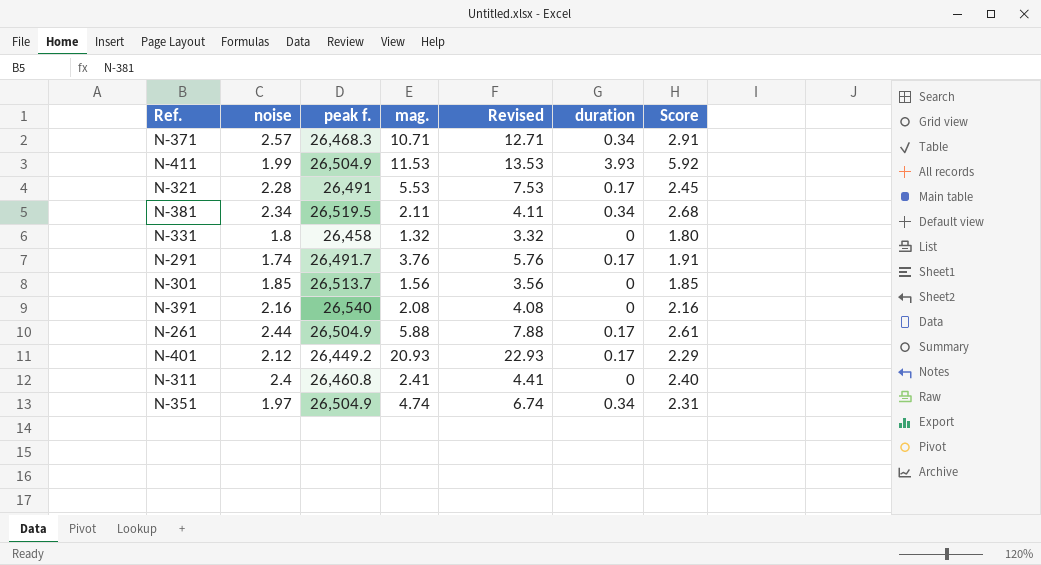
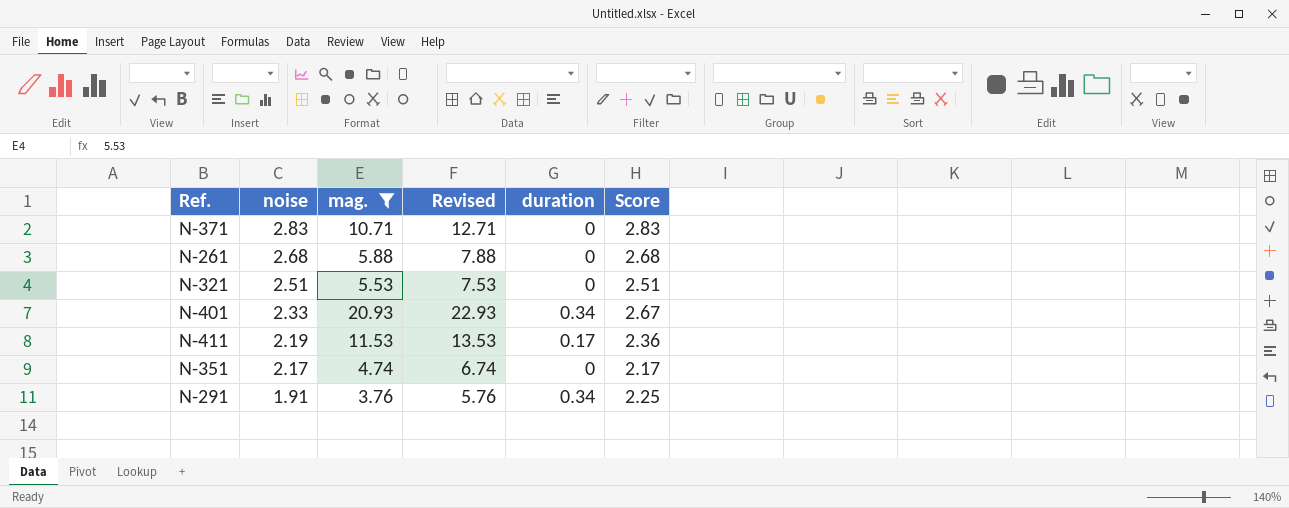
filter: none -> mag. >= 3.76
row order: none -> noise descending
column peak f. | position: 3 -> none
N-371 | noise: 2.57 -> 2.83
N-371 | duration: 0.34 -> 0
N-371 | Score: 2.91 -> 2.83
N-261 | noise: 2.44 -> 2.68
N-261 | duration: 0.17 -> 0
N-261 | Score: 2.61 -> 2.68
N-321 | noise: 2.28 -> 2.51
N-321 | duration: 0.17 -> 0
N-321 | Score: 2.45 -> 2.51
N-401 | noise: 2.12 -> 2.33
N-401 | duration: 0.17 -> 0.34
N-401 | Score: 2.29 -> 2.67
N-411 | noise: 1.99 -> 2.19
N-411 | duration: 3.93 -> 0.17
N-411 | Score: 5.92 -> 2.36
N-351 | noise: 1.97 -> 2.17
N-351 | duration: 0.34 -> 0
N-351 | Score: 2.31 -> 2.17
N-291 | noise: 1.74 -> 1.91
N-291 | duration: 0.17 -> 0.34
N-291 | Score: 1.91 -> 2.25

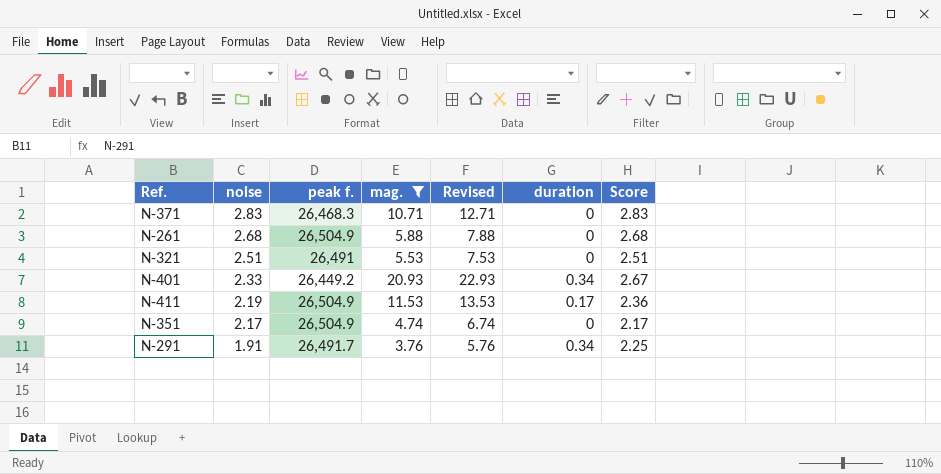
column peak f. | position: none -> 3

